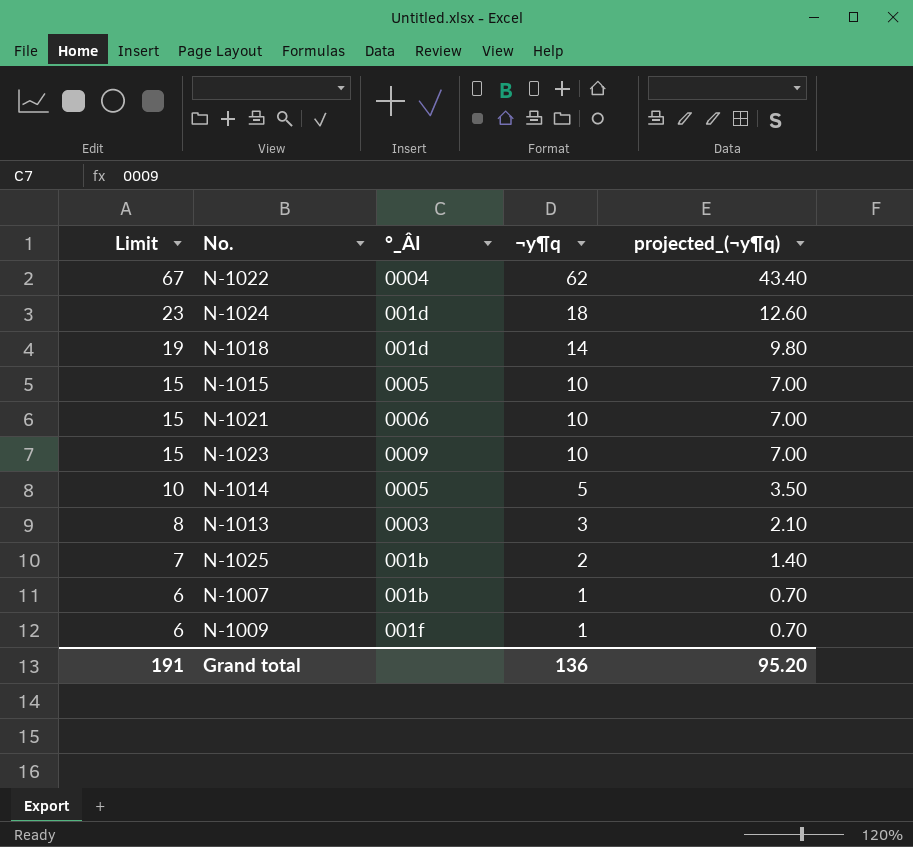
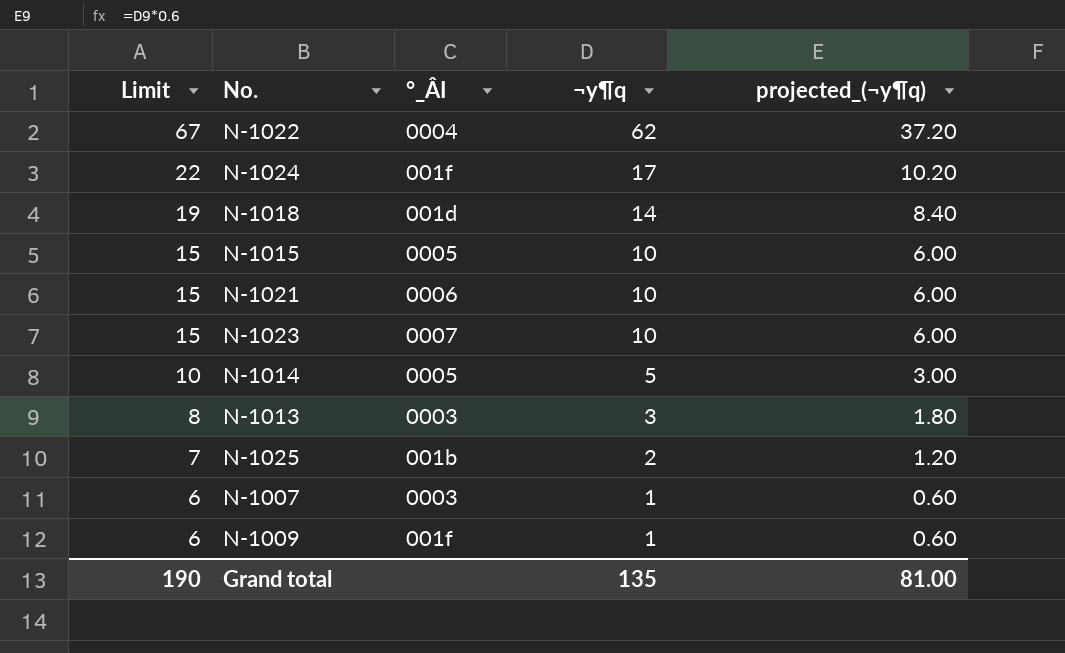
column projected_(¬y¶q) | formula: [¬y¶q] * 0.7 -> [¬y¶q] * 0.6
N-1024 | Limit: 23 -> 22
N-1024 | °_ÂI: 001d -> 001f
N-1024 | ¬y¶q: 18 -> 17
N-1023 | °_ÂI: 0009 -> 0007
N-1007 | °_ÂI: 001b -> 0003
Grand total | Limit: 191 -> 190
Grand total | ¬y¶q: 136 -> 135
Grand total | projected_(¬y¶q): 95.20 -> 81.00

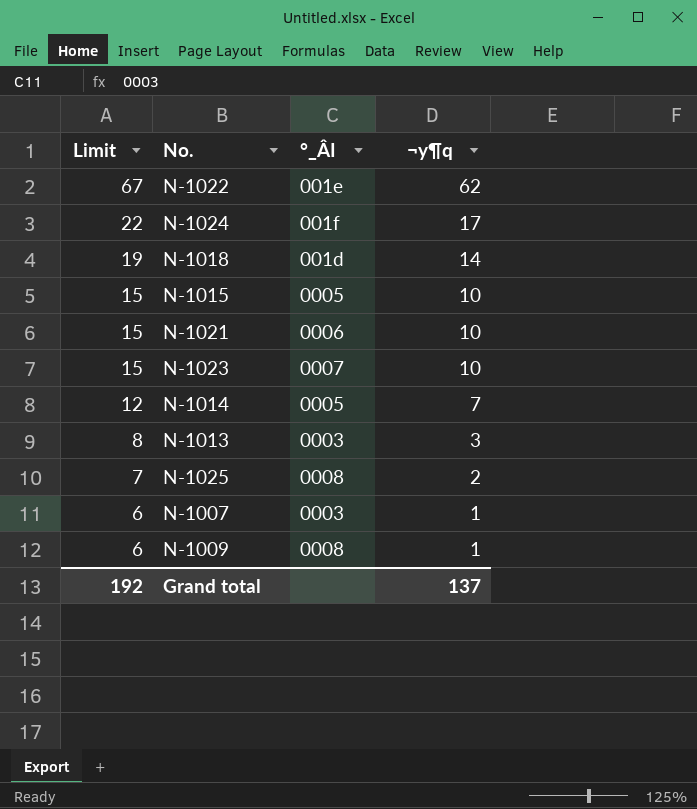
column projected_(¬y¶q) | formula: [¬y¶q] * 0.6 -> none
N-1022 | °_ÂI: 0004 -> 001e
N-1014 | Limit: 10 -> 12
N-1014 | ¬y¶q: 5 -> 7
N-1025 | °_ÂI: 001b -> 0008
N-1009 | °_ÂI: 001f -> 0008
Grand total | Limit: 190 -> 192
Grand total | ¬y¶q: 135 -> 137

